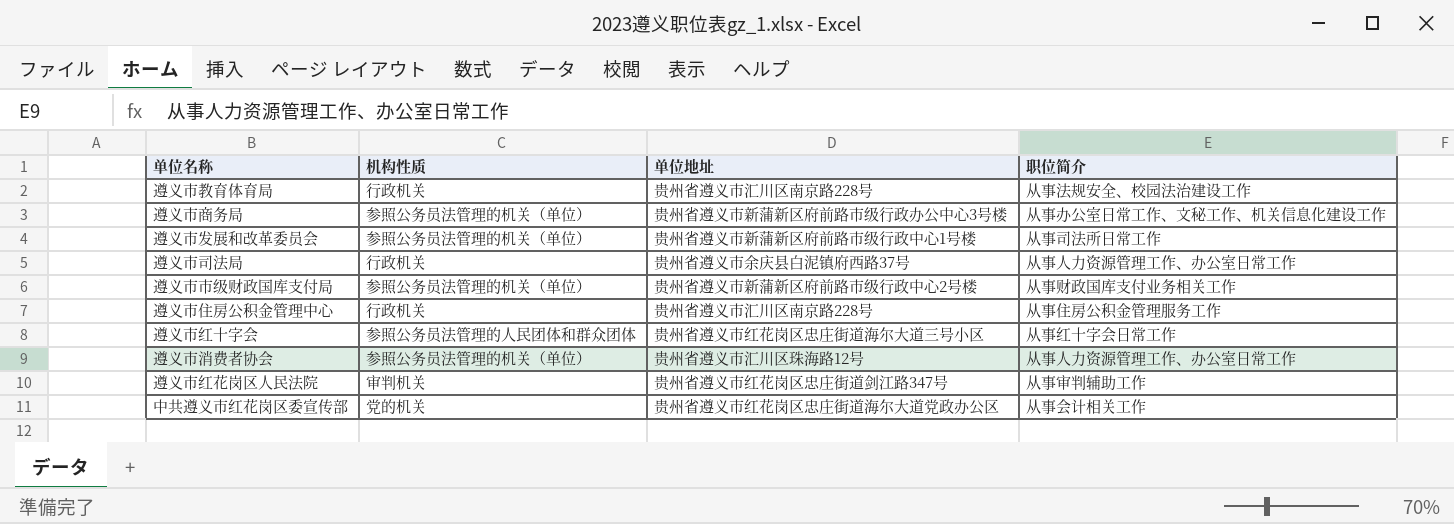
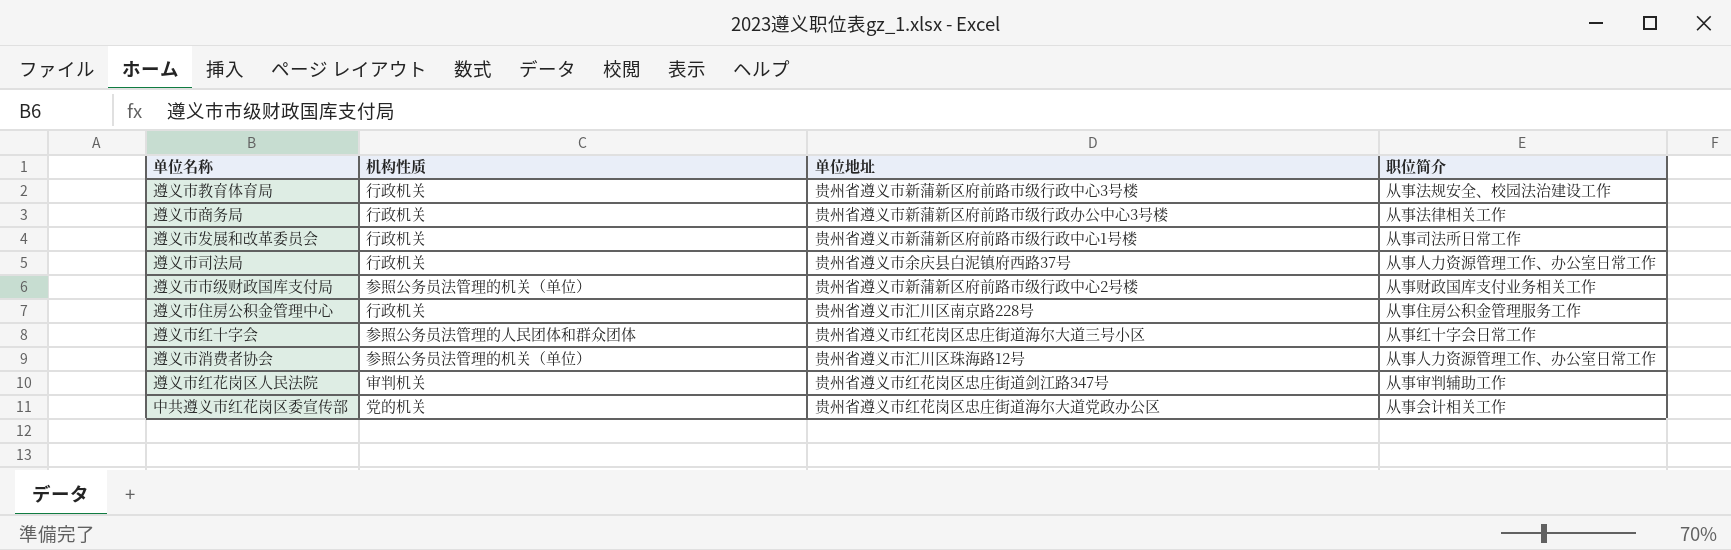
遵义市教育体育局 | 单位地址: 贵州省遵义市汇川区南京路228号 -> 贵州省遵义市新蒲新区府前路市级行政中心3号楼
遵义市商务局 | 机构性质: 参照公务员法管理的机关（单位） -> 行政机关
遵义市商务局 | 职位简介: 从事办公室日常工作、文秘工作、机关信息化建设工作 -> 从事法律相关工作
遵义市发展和改革委员会 | 机构性质: 参照公务员法管理的机关（单位） -> 行政机关

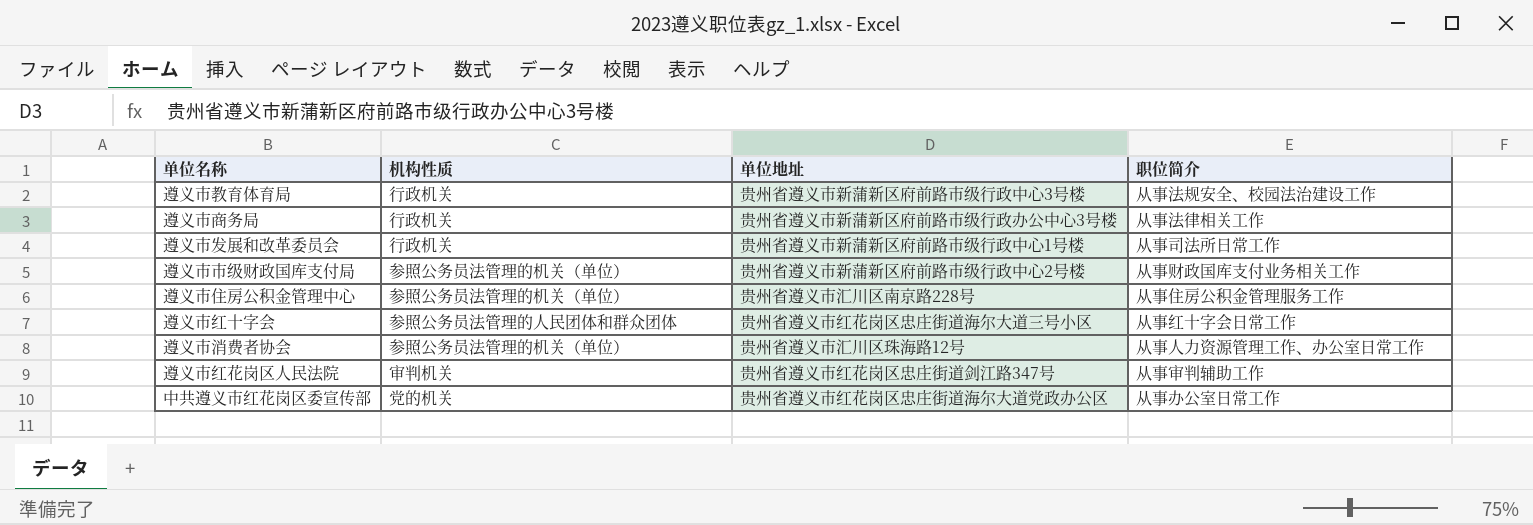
row 遵义市司法局: 行政机关 | 贵州省遵义市余庆县白泥镇府西路37号 | 从事人力资源管理工作、办公室日常工作 -> none
遵义市住房公积金管理中心 | 机构性质: 行政机关 -> 参照公务员法管理的机关（单位）
中共遵义市红花岗区委宣传部 | 职位简介: 从事会计相关工作 -> 从事办公室日常工作

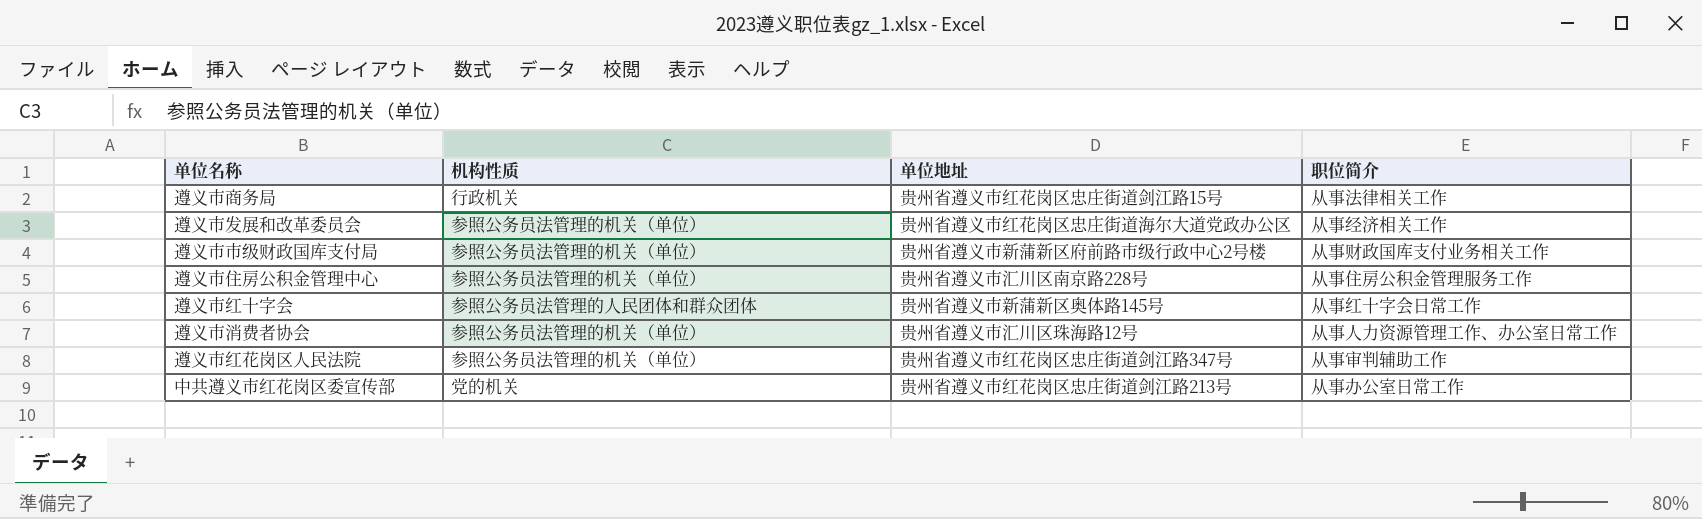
row 遵义市教育体育局: 行政机关 | 贵州省遵义市新蒲新区府前路市级行政中心3号楼 | 从事法规安全、校园法治建设工作 -> none
遵义市商务局 | 单位地址: 贵州省遵义市新蒲新区府前路市级行政办公中心3号楼 -> 贵州省遵义市红花岗区忠庄街道剑江路15号
遵义市发展和改革委员会 | 机构性质: 行政机关 -> 参照公务员法管理的机关（单位）
遵义市发展和改革委员会 | 单位地址: 贵州省遵义市新蒲新区府前路市级行政中心1号楼 -> 贵州省遵义市红花岗区忠庄街道海尔大道党政办公区
遵义市发展和改革委员会 | 职位简介: 从事司法所日常工作 -> 从事经济相关工作
遵义市红十字会 | 单位地址: 贵州省遵义市红花岗区忠庄街道海尔大道三号小区 -> 贵州省遵义市新蒲新区奥体路145号
遵义市红花岗区人民法院 | 机构性质: 审判机关 -> 参照公务员法管理的机关（单位）
中共遵义市红花岗区委宣传部 | 单位地址: 贵州省遵义市红花岗区忠庄街道海尔大道党政办公区 -> 贵州省遵义市红花岗区忠庄街道剑江路213号

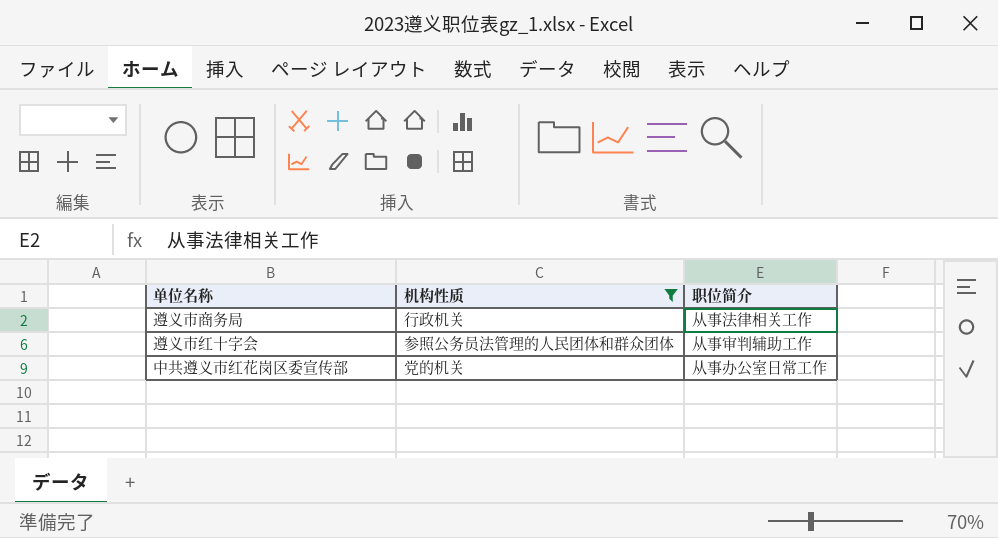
filter: none -> 机构性质 != 参照公务员法管理的机关（单位）
column 单位地址 | position: 3 -> none
遵义市红十字会 | 职位简介: 从事红十字会日常工作 -> 从事审判辅助工作

